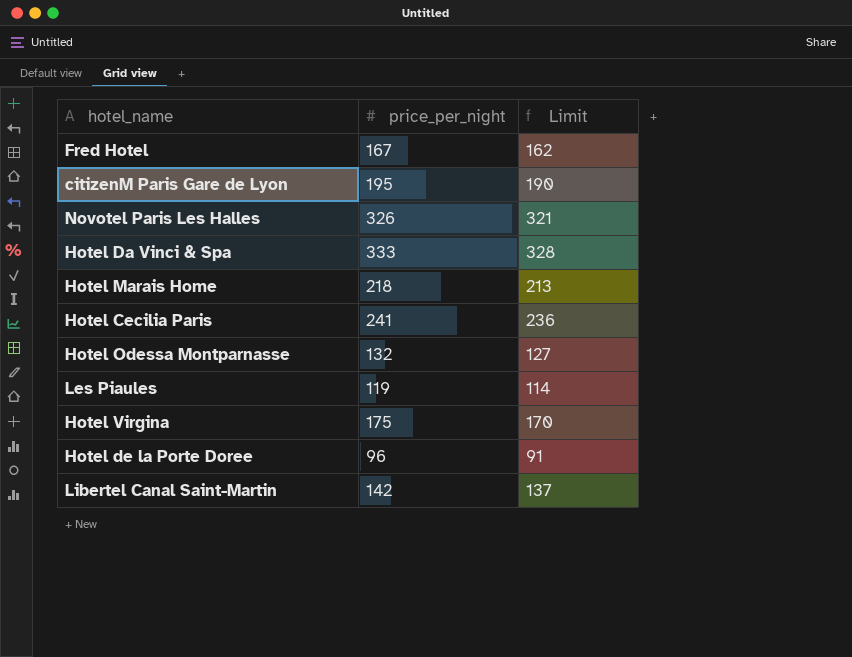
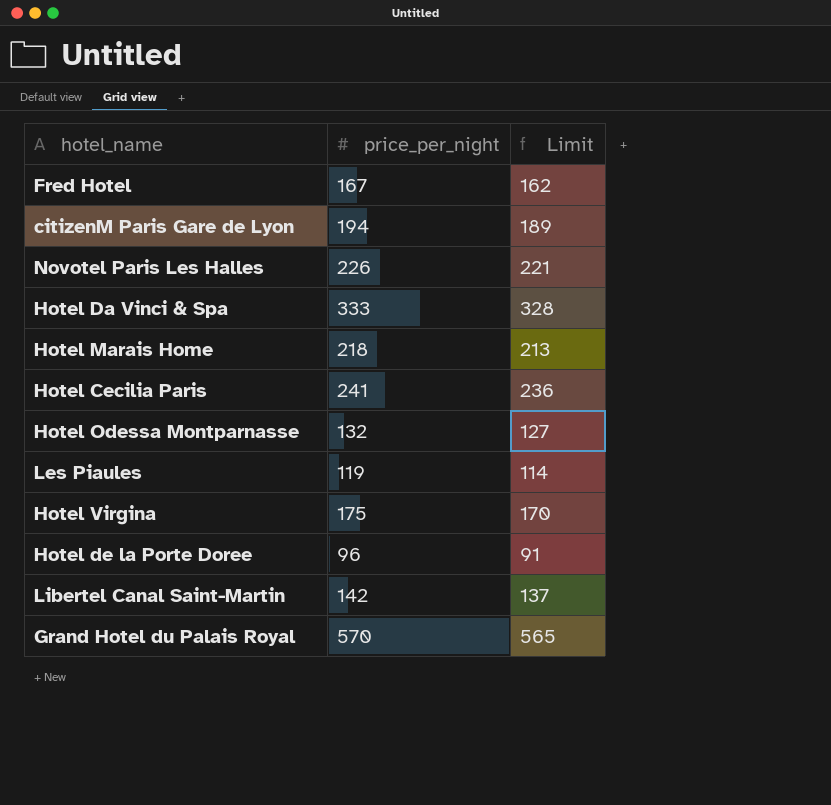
citizenM Paris Gare de Lyon | price_per_night: 195 -> 194
citizenM Paris Gare de Lyon | Limit: 190 -> 189
Novotel Paris Les Halles | price_per_night: 326 -> 226
Novotel Paris Les Halles | Limit: 321 -> 221
row Grand Hotel du Palais Royal: none -> 570 | 565

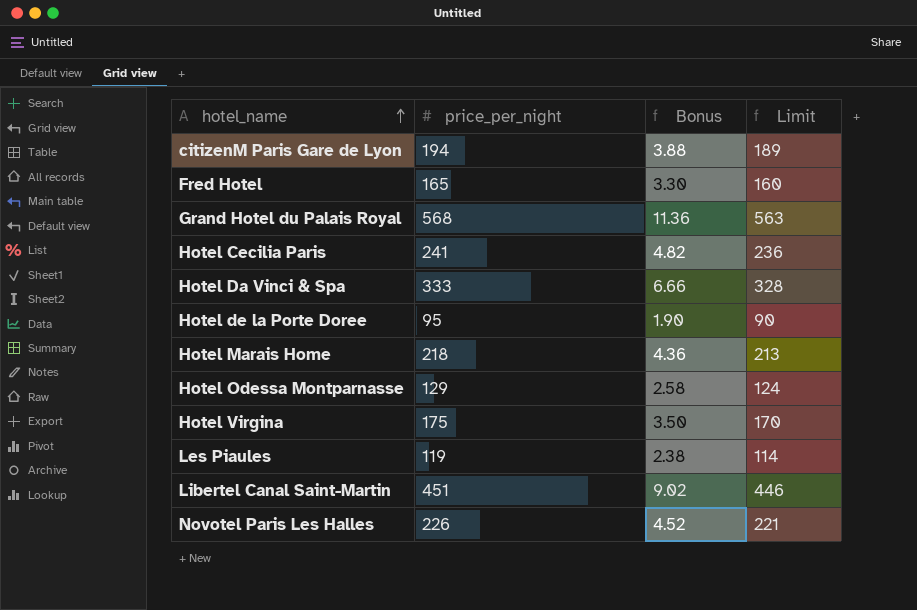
row order: none -> hotel_name ascending
column Bonus | formula: none -> [price_per_night] * 0.02
Fred Hotel | price_per_night: 167 -> 165
Fred Hotel | Limit: 162 -> 160
Grand Hotel du Palais Royal | price_per_night: 570 -> 568
Grand Hotel du Palais Royal | Limit: 565 -> 563
Hotel de la Porte Doree | price_per_night: 96 -> 95
Hotel de la Porte Doree | Limit: 91 -> 90
Hotel Odessa Montparnasse | price_per_night: 132 -> 129
Hotel Odessa Montparnasse | Limit: 127 -> 124
Libertel Canal Saint-Martin | price_per_night: 142 -> 451
Libertel Canal Saint-Martin | Limit: 137 -> 446

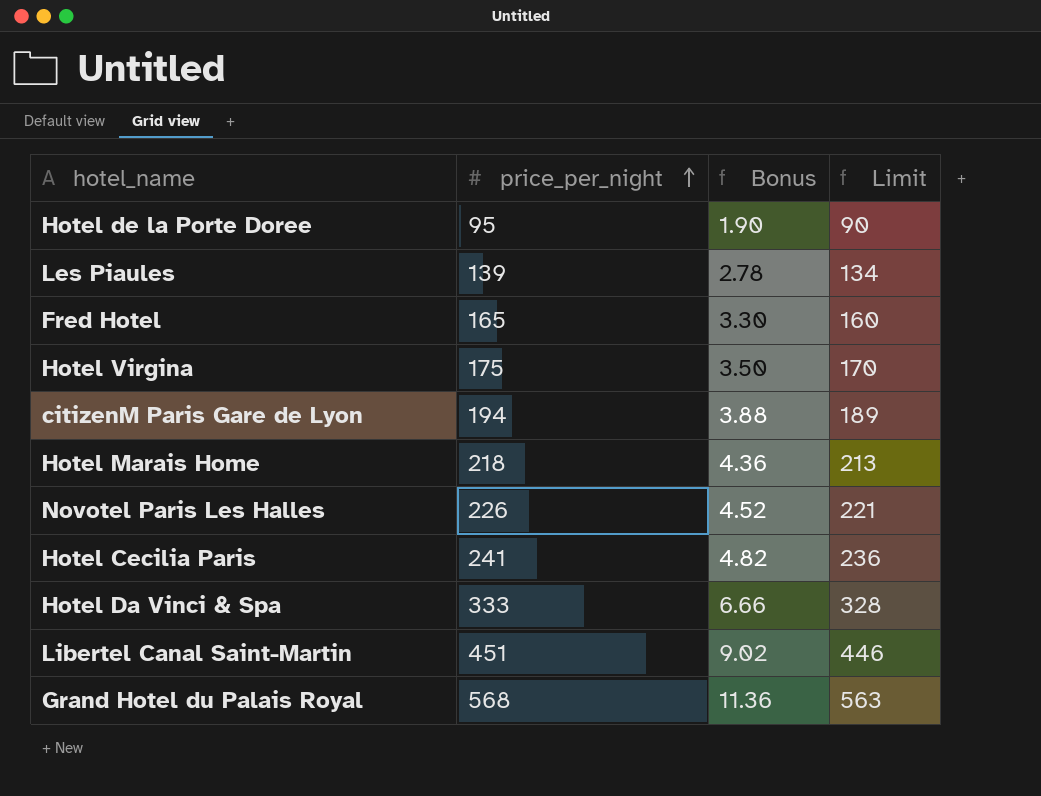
row order: hotel_name ascending -> price_per_night ascending
row Hotel Odessa Montparnasse: 129 | 2.58 | 124 -> none
Les Piaules | price_per_night: 119 -> 139
Les Piaules | Bonus: 2.38 -> 2.78
Les Piaules | Limit: 114 -> 134

